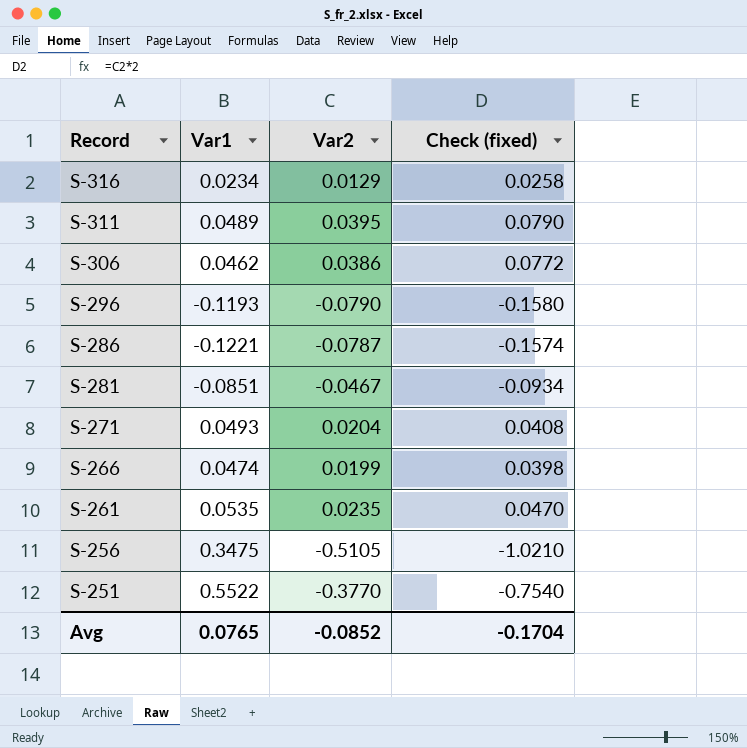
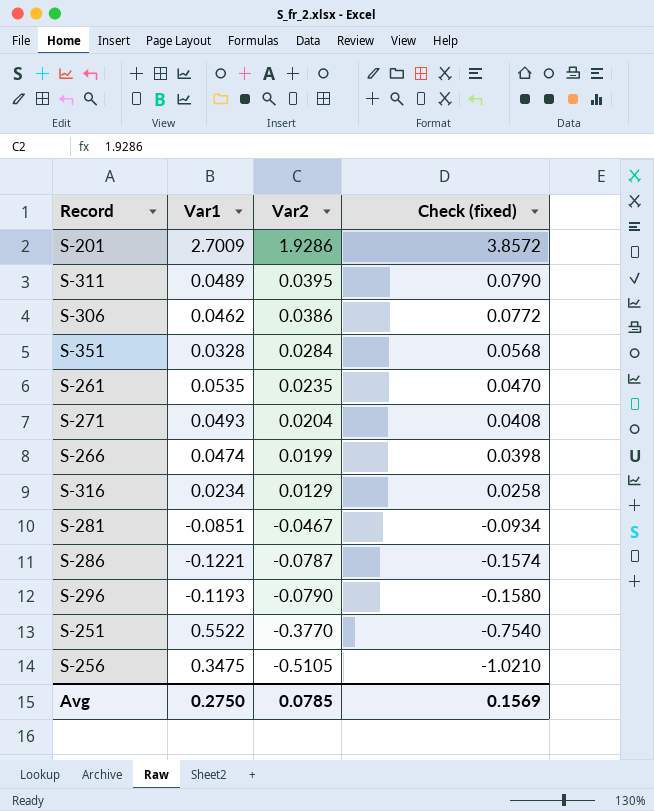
row order: Record descending -> Var2 descending
row S-201: none -> 2.7009 | 1.9286 | 3.8572
row S-351: none -> 0.0328 | 0.0284 | 0.0568
Avg | Var1: 0.0765 -> 0.2750
Avg | Var2: -0.0852 -> 0.0785
Avg | Check (fixed): -0.1704 -> 0.1569

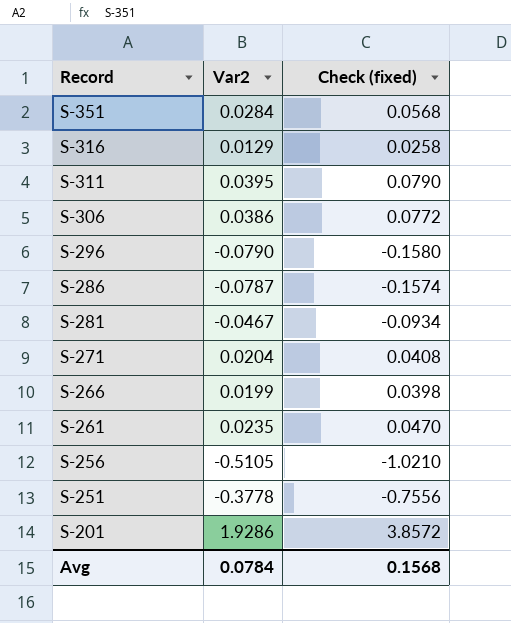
row order: Var2 descending -> Record descending
column Var1 | position: 2 -> none
S-251 | Var2: -0.3770 -> -0.3778
S-251 | Check (fixed): -0.7540 -> -0.7556
Avg | Var2: 0.0785 -> 0.0784
Avg | Check (fixed): 0.1569 -> 0.1568

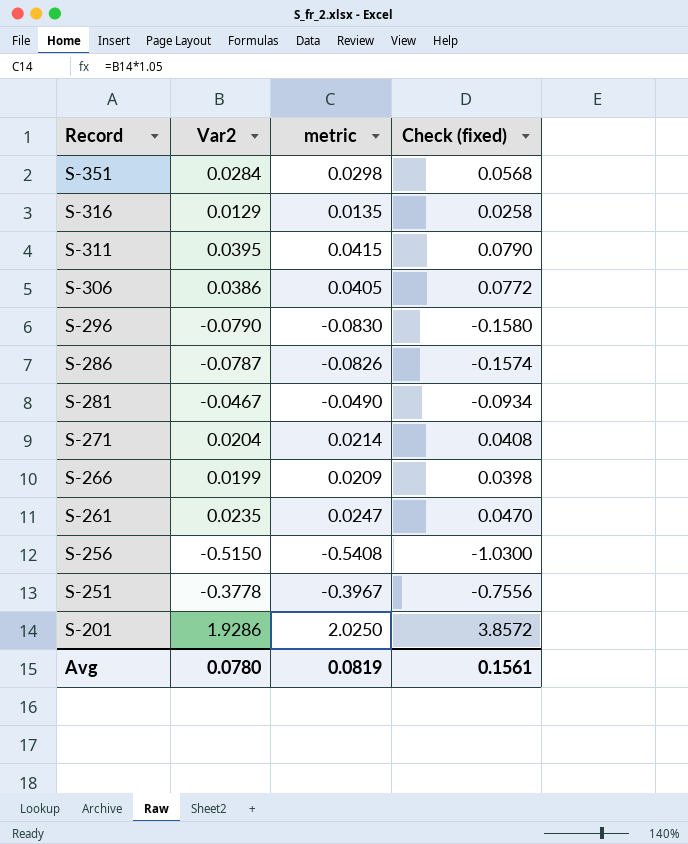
column metric | formula: none -> [Var2] * 1.05
S-256 | Var2: -0.5105 -> -0.5150
S-256 | Check (fixed): -1.0210 -> -1.0300
Avg | Var2: 0.0784 -> 0.0780
Avg | Check (fixed): 0.1568 -> 0.1561

